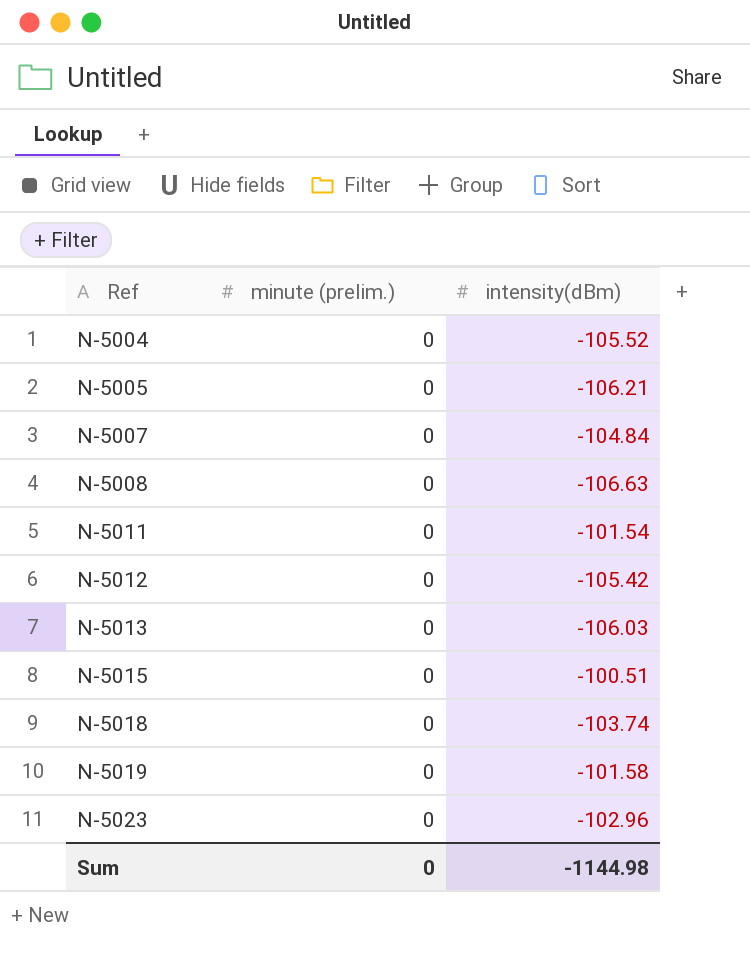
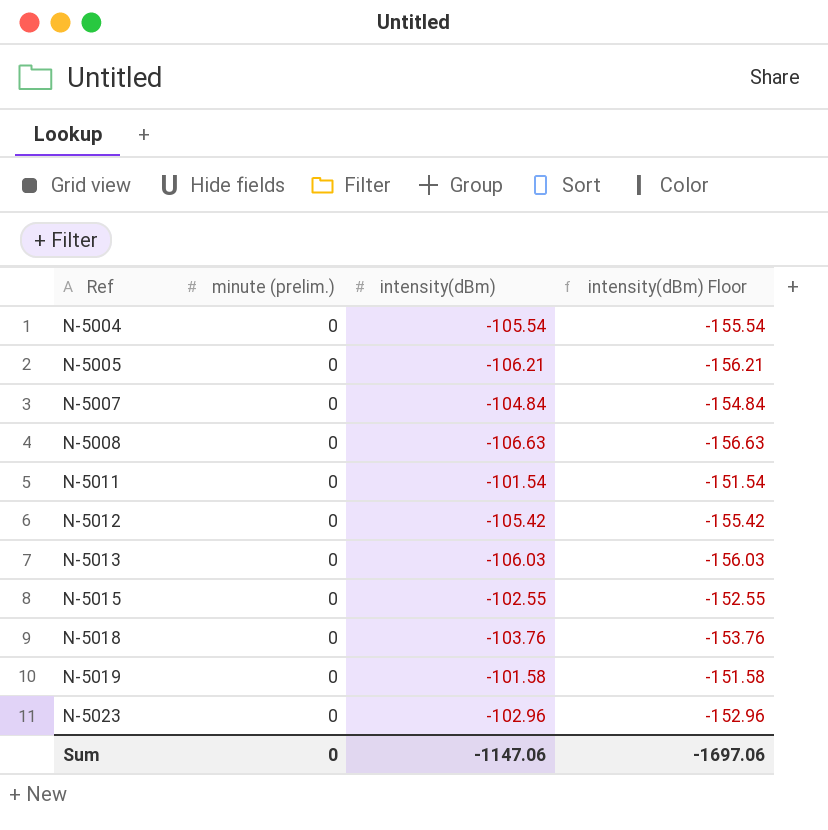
column intensity(dBm) Floor | formula: none -> [intensity(dBm)] - 50
N-5004 | intensity(dBm): -105.52 -> -105.54
N-5015 | intensity(dBm): -100.51 -> -102.55
N-5018 | intensity(dBm): -103.74 -> -103.76
Sum | intensity(dBm): -1144.98 -> -1147.06

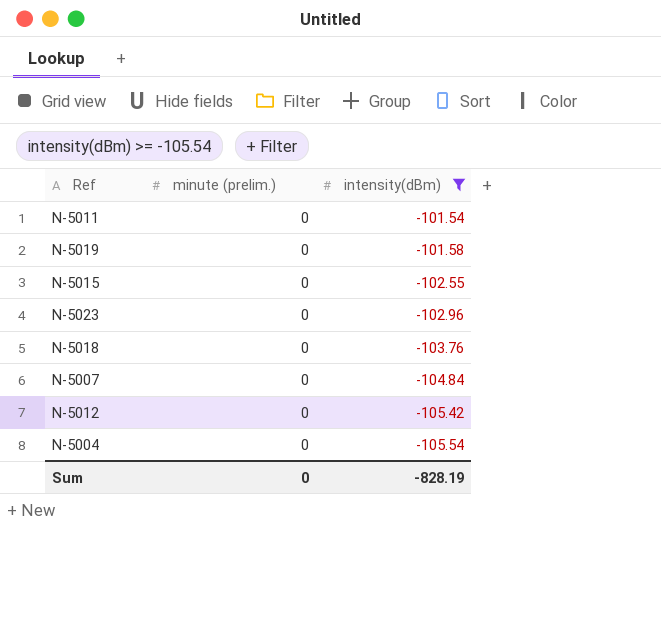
filter: none -> intensity(dBm) >= -105.54
row order: Ref ascending -> intensity(dBm) descending
column intensity(dBm) Floor | formula: [intensity(dBm)] - 50 -> none
Sum | intensity(dBm): -1147.06 -> -828.19

